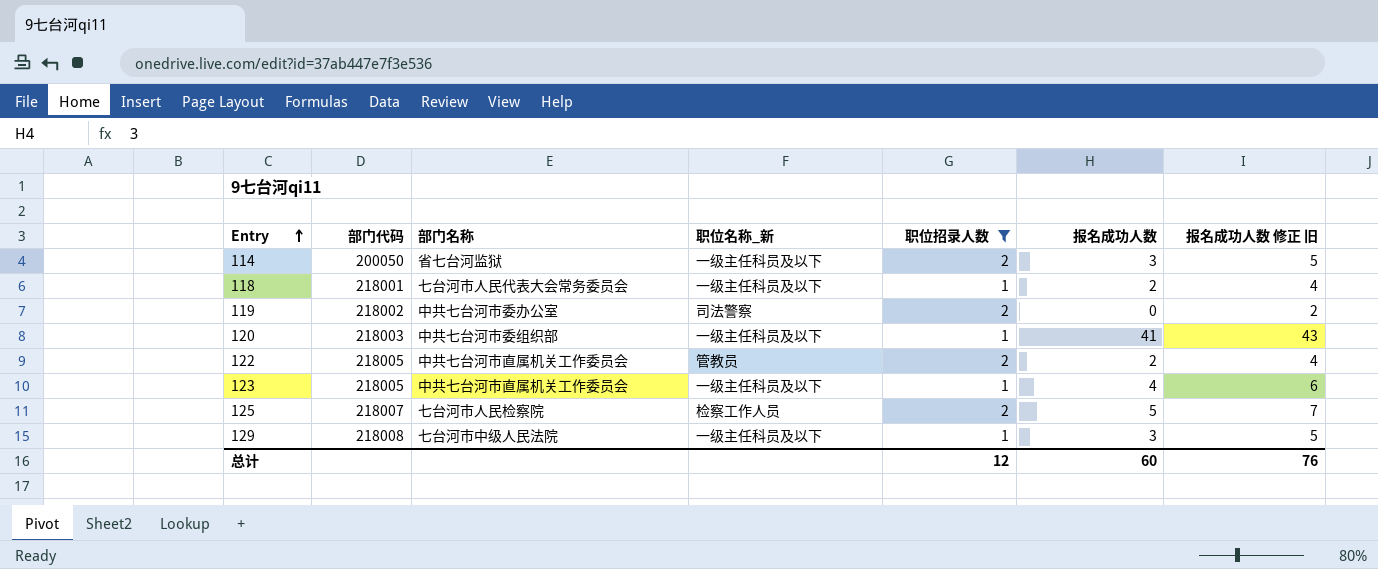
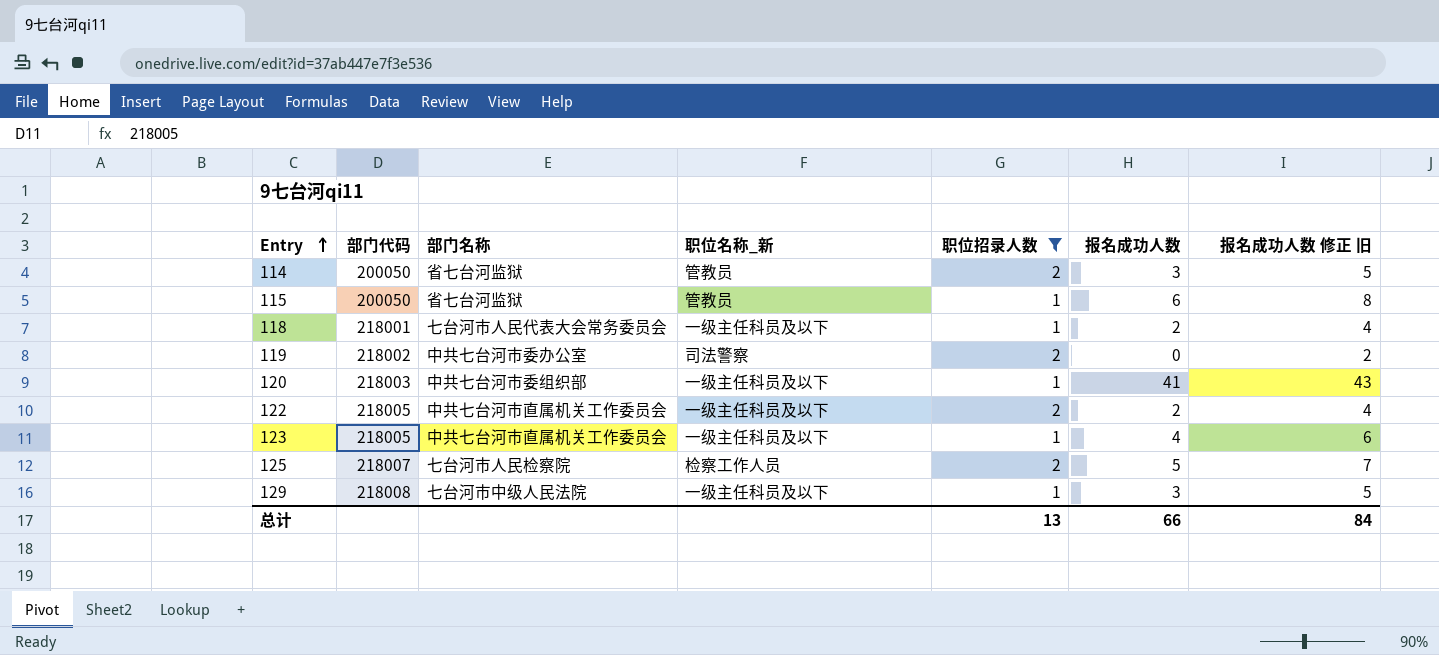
114 | 职位名称_新: 一级主任科员及以下 -> 管教员
row 115: none -> 200050 | 省七台河监狱 | 管教员 | 1 | 6 | 8
122 | 职位名称_新: 管教员 -> 一级主任科员及以下
总计 | 职位招录人数: 12 -> 13
总计 | 报名成功人数: 60 -> 66
总计 | 报名成功人数 修正 旧: 76 -> 84

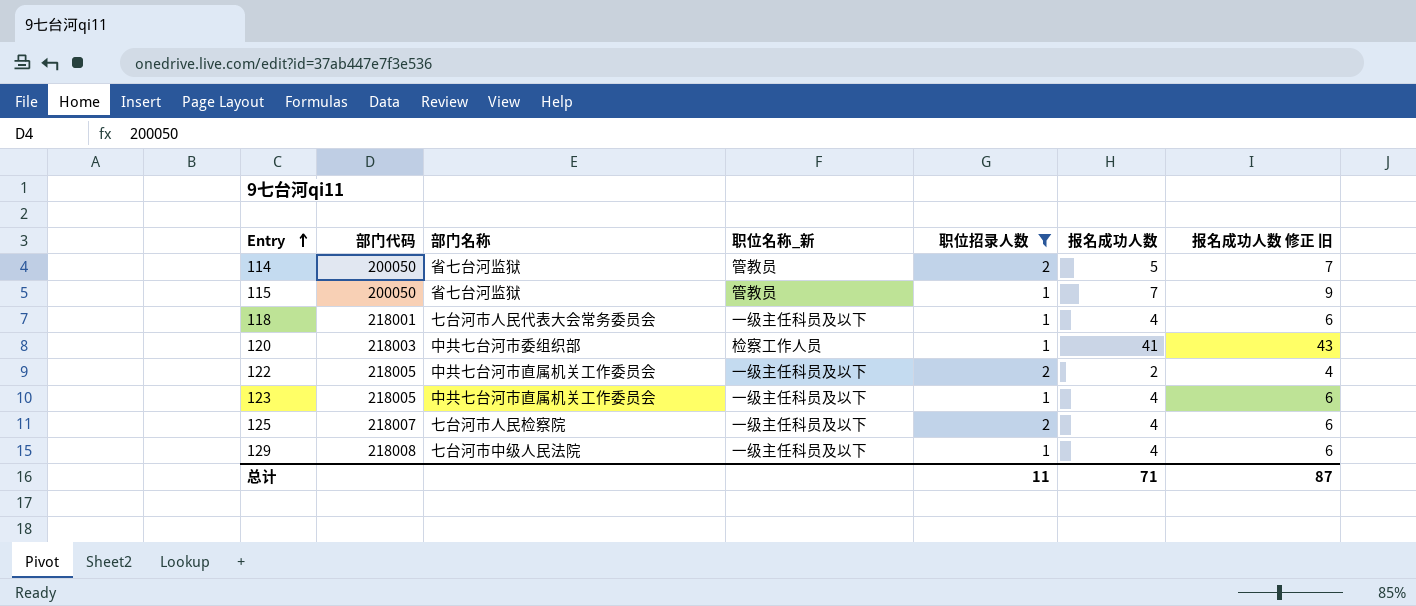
row 119: 218002 | 中共七台河市委办公室 | 司法警察 | 2 | 0 | 2 -> none
114 | 报名成功人数: 3 -> 5
114 | 报名成功人数 修正 旧: 5 -> 7
115 | 报名成功人数: 6 -> 7
115 | 报名成功人数 修正 旧: 8 -> 9
118 | 报名成功人数: 2 -> 4
118 | 报名成功人数 修正 旧: 4 -> 6
120 | 职位名称_新: 一级主任科员及以下 -> 检察工作人员
125 | 职位名称_新: 检察工作人员 -> 一级主任科员及以下
125 | 报名成功人数: 5 -> 4
125 | 报名成功人数 修正 旧: 7 -> 6
129 | 报名成功人数: 3 -> 4
129 | 报名成功人数 修正 旧: 5 -> 6
总计 | 职位招录人数: 13 -> 11
总计 | 报名成功人数: 66 -> 71
总计 | 报名成功人数 修正 旧: 84 -> 87

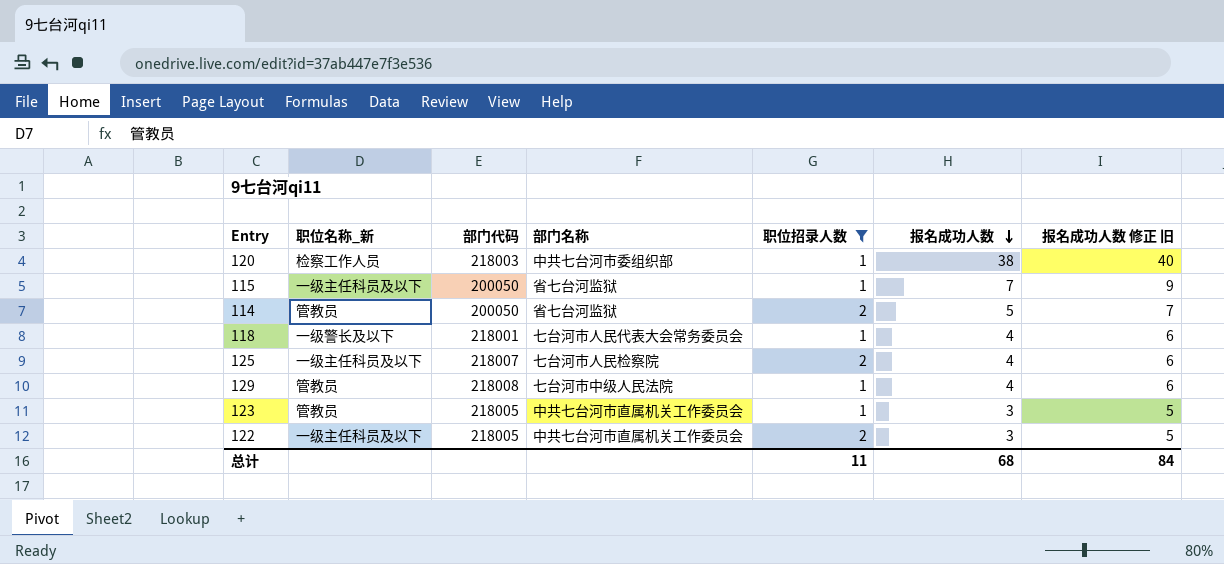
row order: Entry ascending -> 报名成功人数 descending
column 职位名称_新 | position: 4 -> 2
120 | 报名成功人数: 41 -> 38
120 | 报名成功人数 修正 旧: 43 -> 40
115 | 职位名称_新: 管教员 -> 一级主任科员及以下
118 | 职位名称_新: 一级主任科员及以下 -> 一级警长及以下
129 | 职位名称_新: 一级主任科员及以下 -> 管教员
123 | 职位名称_新: 一级主任科员及以下 -> 管教员
123 | 报名成功人数: 4 -> 3
123 | 报名成功人数 修正 旧: 6 -> 5
122 | 报名成功人数: 2 -> 3
122 | 报名成功人数 修正 旧: 4 -> 5
总计 | 报名成功人数: 71 -> 68
总计 | 报名成功人数 修正 旧: 87 -> 84

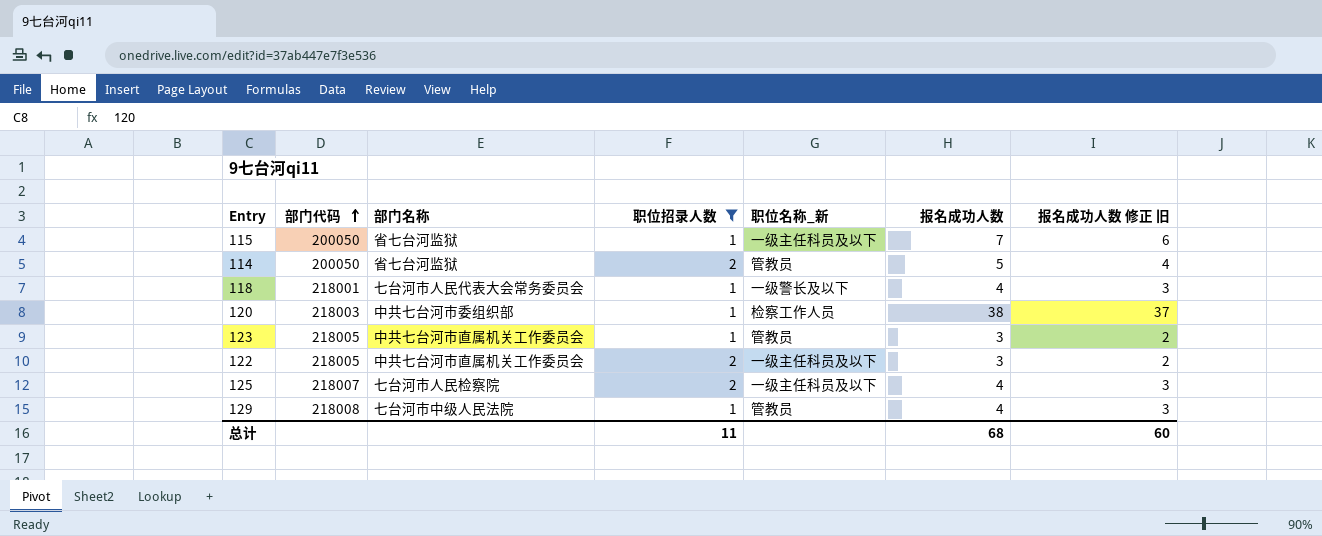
row order: 报名成功人数 descending -> 部门代码 ascending
column 职位名称_新 | position: 2 -> 5
column 报名成功人数 修正 旧 | formula: [报名成功人数] + 2 -> [报名成功人数] - 1
总计 | 报名成功人数 修正 旧: 84 -> 60

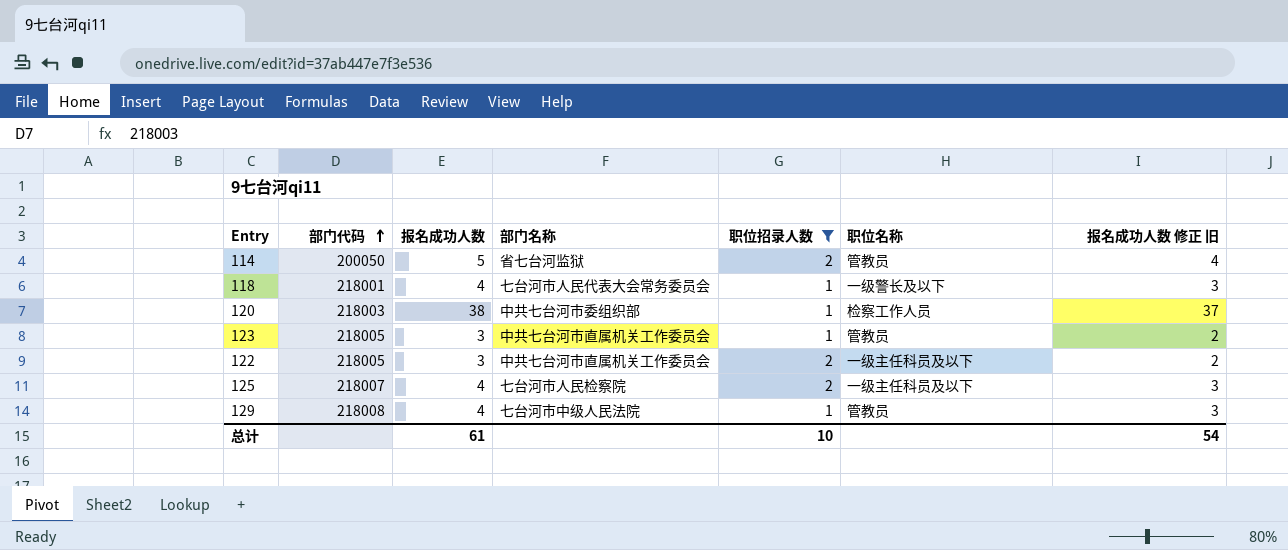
column 报名成功人数 | position: 6 -> 3
column name: 职位名称_新 -> 职位名称
row 115: 200050 | 省七台河监狱 | 1 | 一级主任科员及以下 | 7 | 6 -> none
总计 | 报名成功人数: 68 -> 61
总计 | 职位招录人数: 11 -> 10
总计 | 报名成功人数 修正 旧: 60 -> 54

